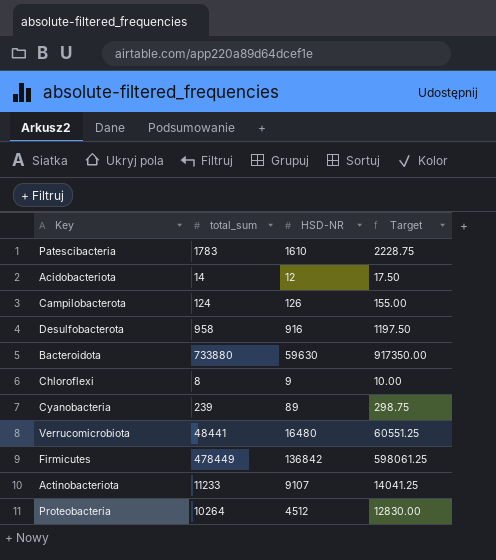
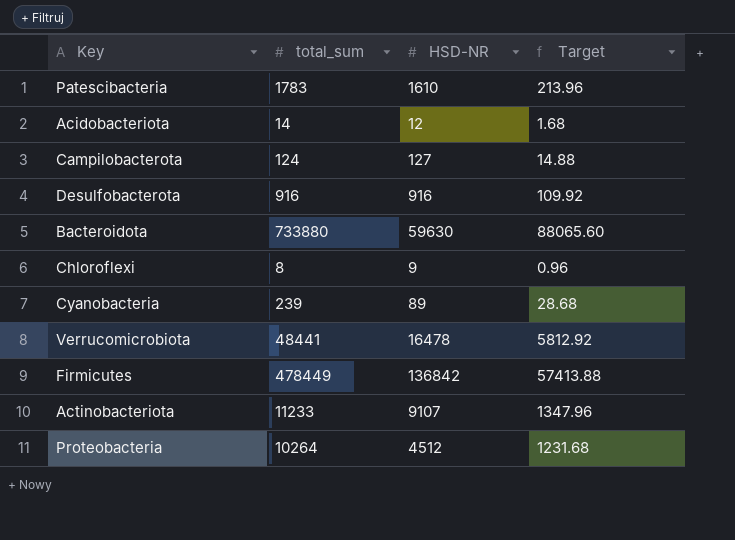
column Target | formula: [total_sum] * 1.25 -> [total_sum] * 0.12
Campilobacterota | HSD-NR: 126 -> 127
Desulfobacterota | total_sum: 958 -> 916
Verrucomicrobiota | HSD-NR: 16480 -> 16478

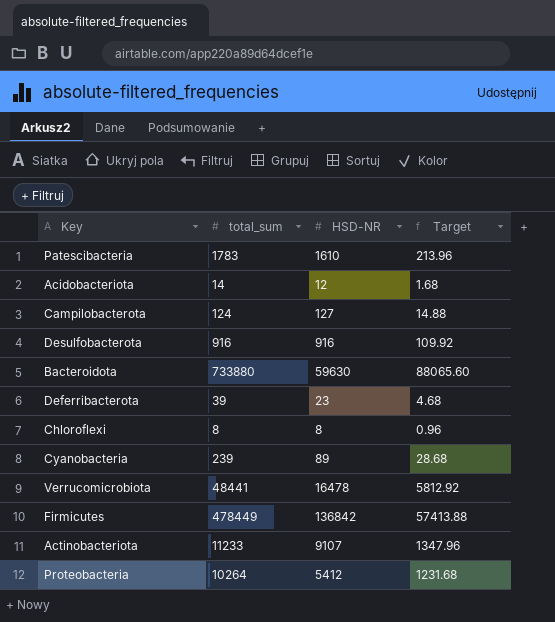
row Deferribacterota: none -> 39 | 23 | 4.68
Chloroflexi | HSD-NR: 9 -> 8
Proteobacteria | HSD-NR: 4512 -> 5412

